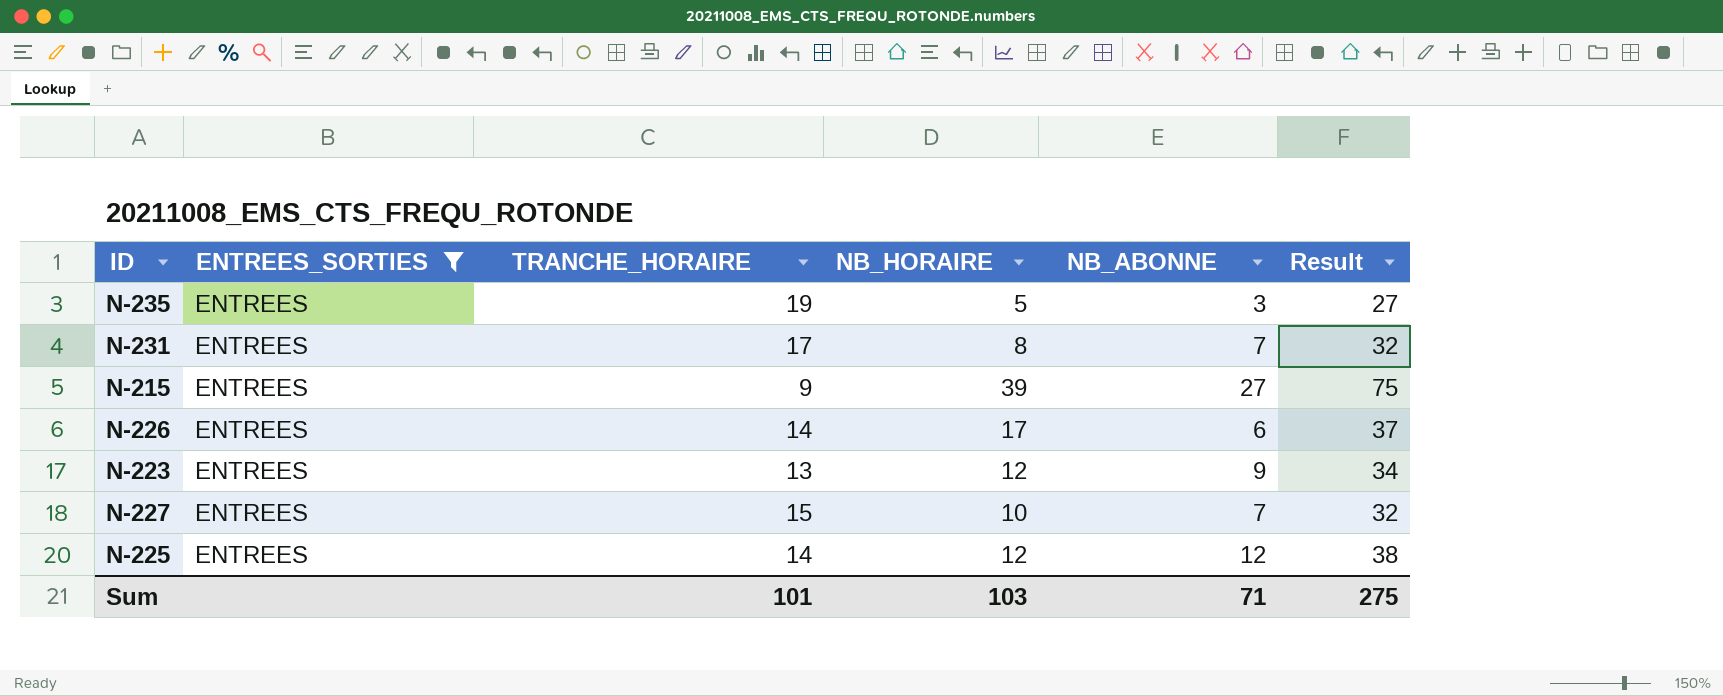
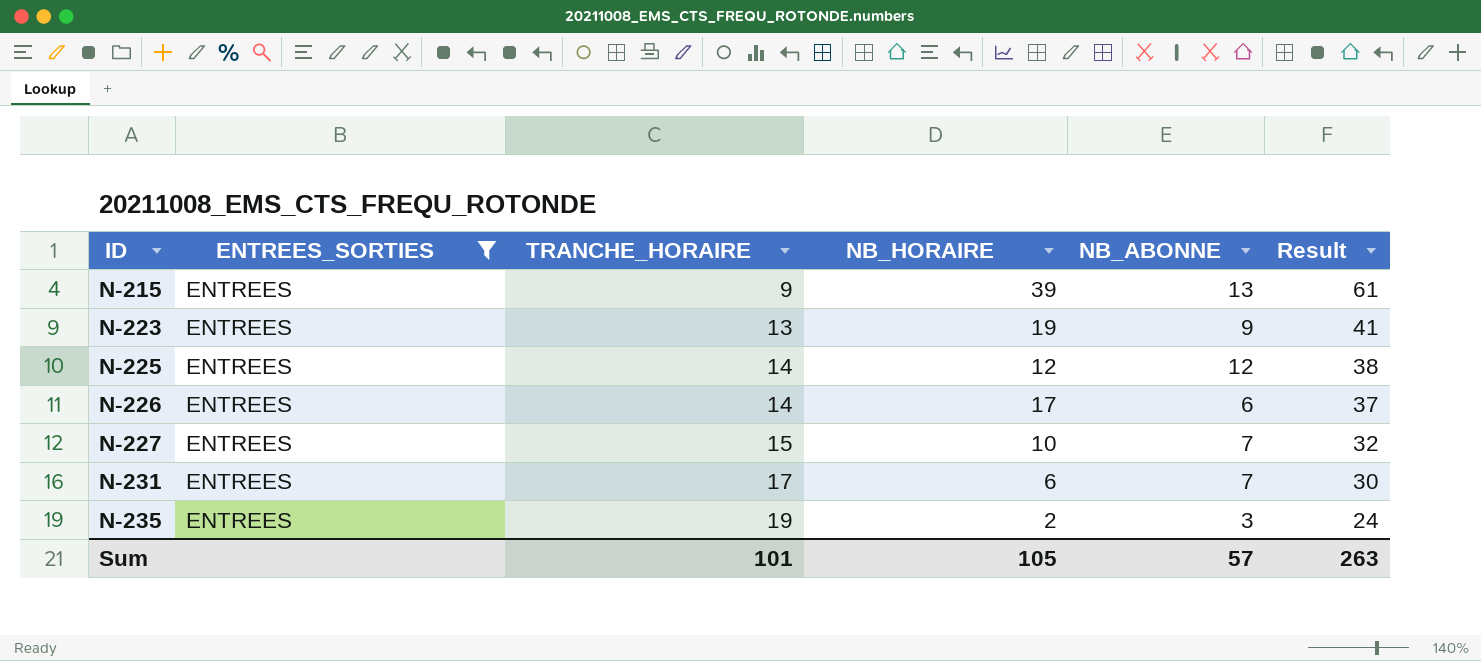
row order: none -> ID ascending
N-215 | NB_ABONNE: 27 -> 13
N-215 | Result: 75 -> 61
N-223 | NB_HORAIRE: 12 -> 19
N-223 | Result: 34 -> 41
N-231 | NB_HORAIRE: 8 -> 6
N-231 | Result: 32 -> 30
N-235 | NB_HORAIRE: 5 -> 2
N-235 | Result: 27 -> 24
Sum | NB_HORAIRE: 103 -> 105
Sum | NB_ABONNE: 71 -> 57
Sum | Result: 275 -> 263

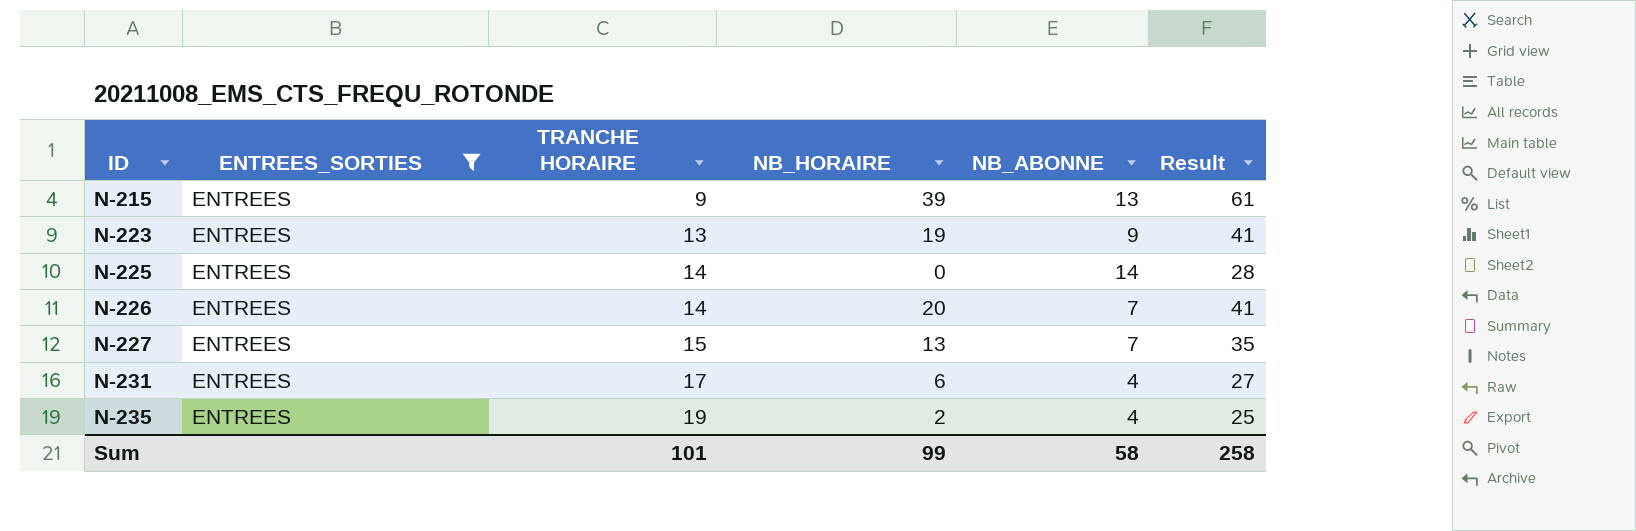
column name: TRANCHE_HORAIRE -> TRANCHE HORAIRE
N-225 | NB_HORAIRE: 12 -> 0
N-225 | NB_ABONNE: 12 -> 14
N-225 | Result: 38 -> 28
N-226 | NB_HORAIRE: 17 -> 20
N-226 | NB_ABONNE: 6 -> 7
N-226 | Result: 37 -> 41
N-227 | NB_HORAIRE: 10 -> 13
N-227 | Result: 32 -> 35
N-231 | NB_ABONNE: 7 -> 4
N-231 | Result: 30 -> 27
N-235 | NB_ABONNE: 3 -> 4
N-235 | Result: 24 -> 25
Sum | NB_HORAIRE: 105 -> 99
Sum | NB_ABONNE: 57 -> 58
Sum | Result: 263 -> 258

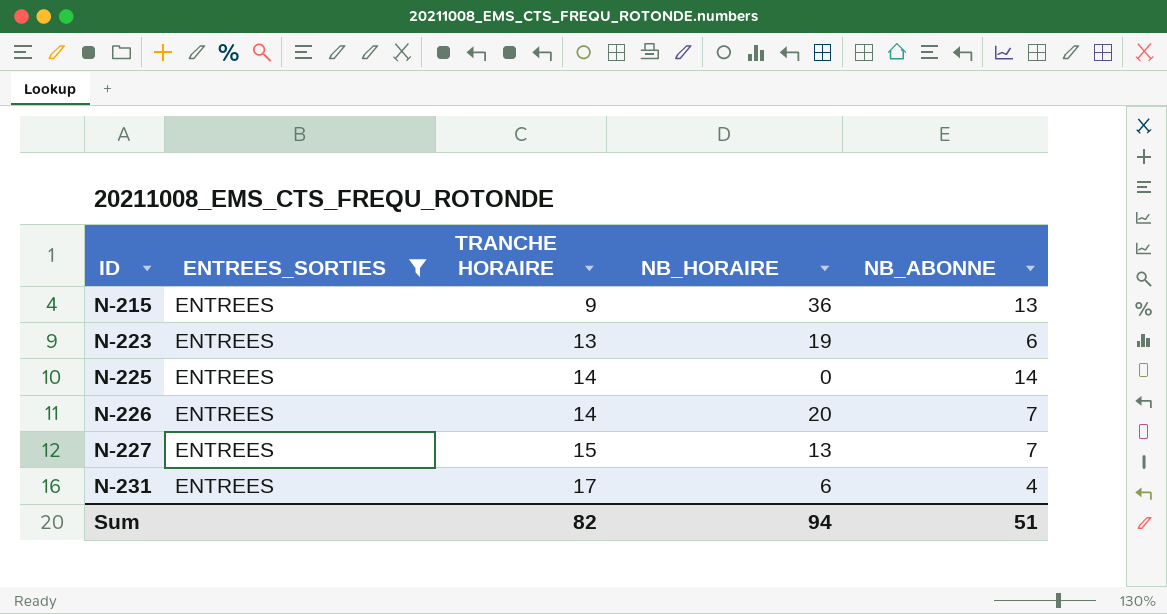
column Result | formula: [TRANCHE HORAIRE] + [NB_HORAIRE] + [NB_ABONNE] -> none
row N-235: ENTREES | 19 | 2 | 4 | 25 -> none
N-215 | NB_HORAIRE: 39 -> 36
N-223 | NB_ABONNE: 9 -> 6
Sum | TRANCHE HORAIRE: 101 -> 82
Sum | NB_HORAIRE: 99 -> 94
Sum | NB_ABONNE: 58 -> 51

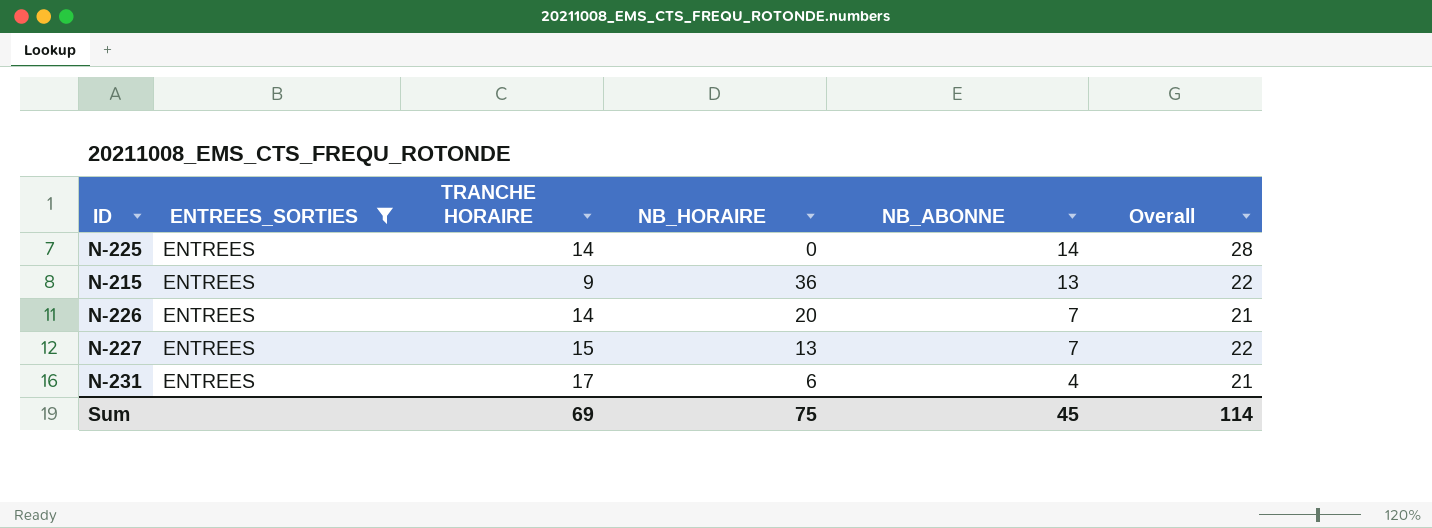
row order: ID ascending -> NB_ABONNE descending
column Overall | formula: none -> [TRANCHE HORAIRE] + [NB_ABONNE]
row N-223: ENTREES | 13 | 19 | 6 -> none
Sum | TRANCHE HORAIRE: 82 -> 69
Sum | NB_HORAIRE: 94 -> 75
Sum | NB_ABONNE: 51 -> 45

